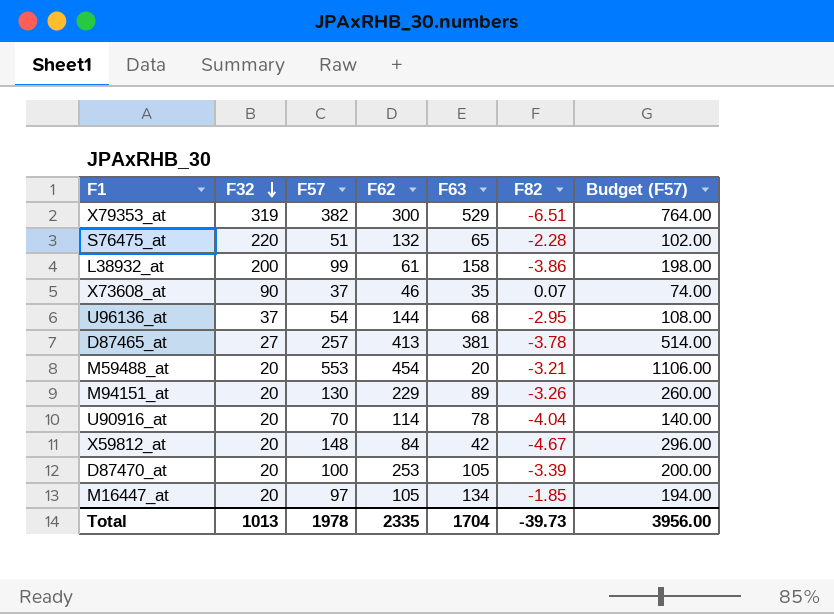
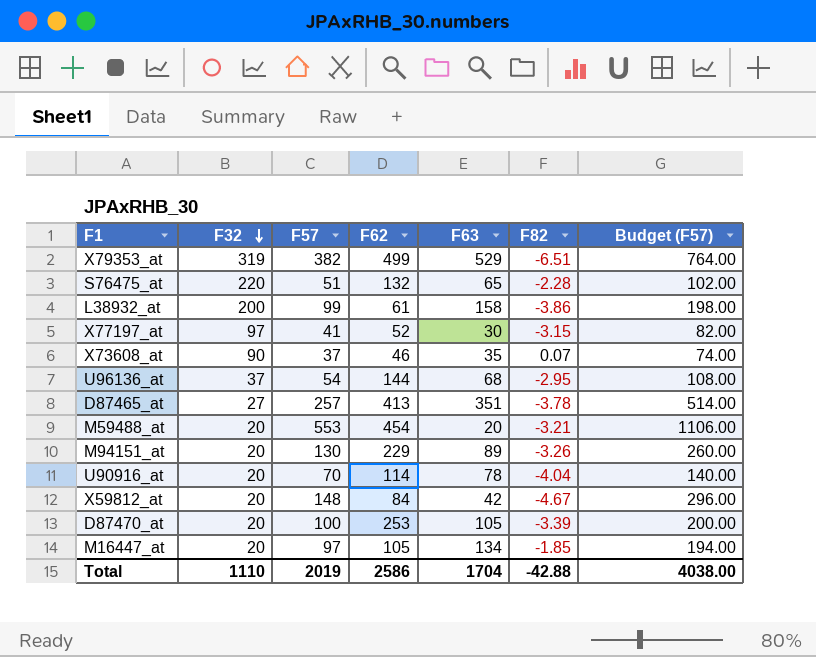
X79353_at | F62: 300 -> 499
row X77197_at: none -> 97 | 41 | 52 | 30 | -3.15 | 82.00
D87465_at | F63: 381 -> 351
Total | F32: 1013 -> 1110
Total | F57: 1978 -> 2019
Total | F62: 2335 -> 2586
Total | F82: -39.73 -> -42.88
Total | Budget (F57): 3956.00 -> 4038.00

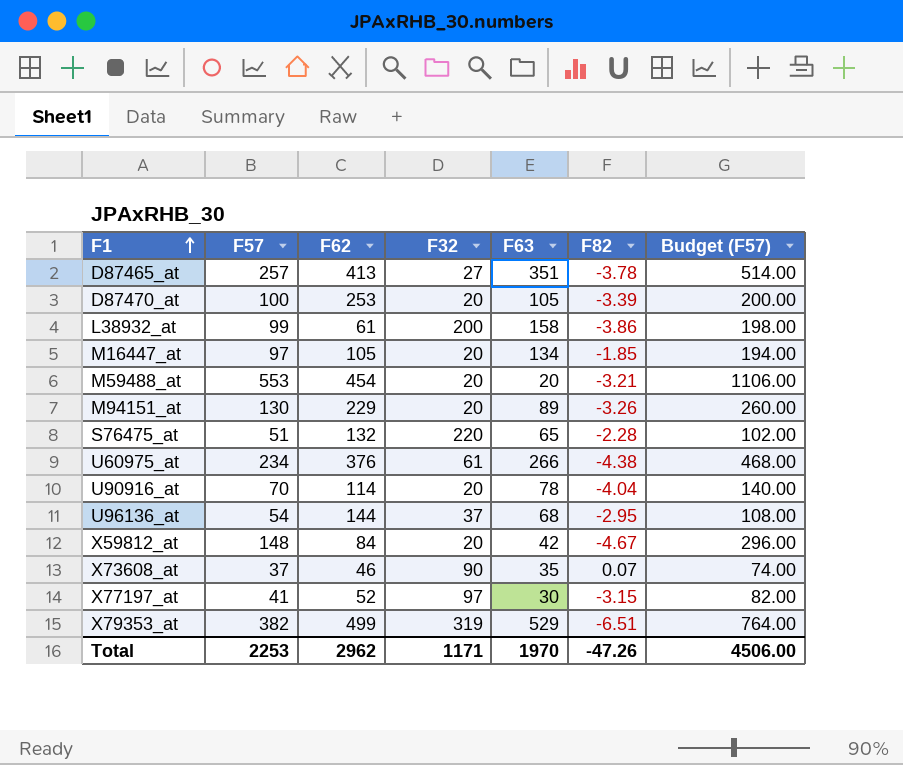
row order: F32 descending -> F1 ascending
column F32 | position: 2 -> 4
row U60975_at: none -> 234 | 376 | 61 | 266 | -4.38 | 468.00
Total | F57: 2019 -> 2253
Total | F62: 2586 -> 2962
Total | F32: 1110 -> 1171
Total | F63: 1704 -> 1970
Total | F82: -42.88 -> -47.26
Total | Budget (F57): 4038.00 -> 4506.00

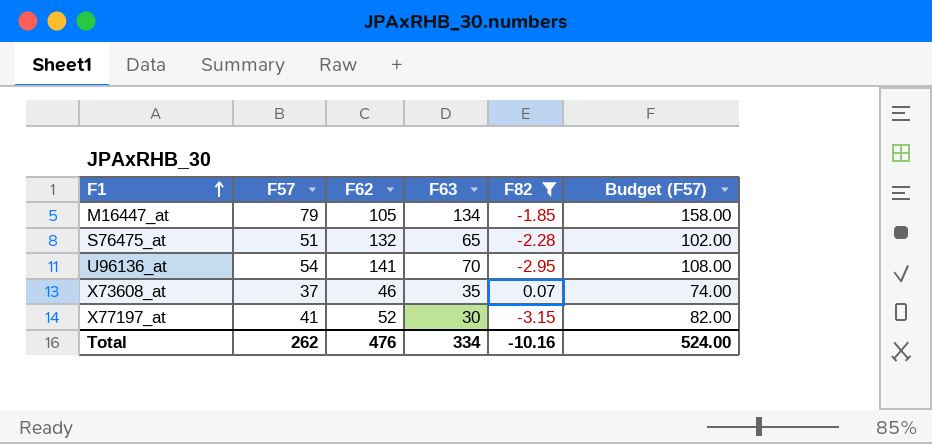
filter: none -> F82 >= -3.15
column F32 | position: 4 -> none
M16447_at | F57: 97 -> 79
M16447_at | Budget (F57): 194.00 -> 158.00
U96136_at | F62: 144 -> 141
U96136_at | F63: 68 -> 70
Total | F57: 2253 -> 262
Total | F62: 2962 -> 476
Total | F63: 1970 -> 334
Total | F82: -47.26 -> -10.16
Total | Budget (F57): 4506.00 -> 524.00

